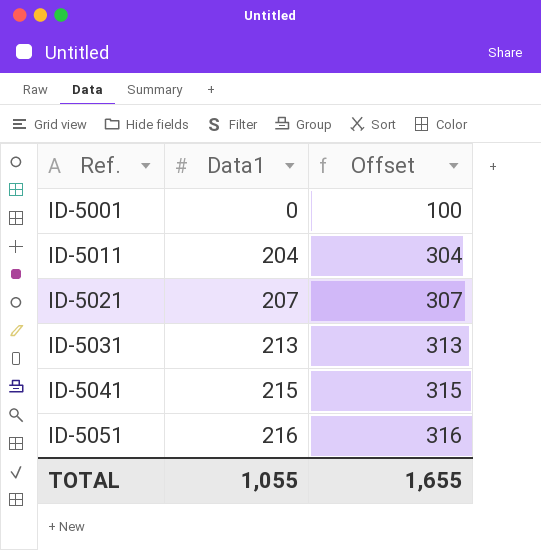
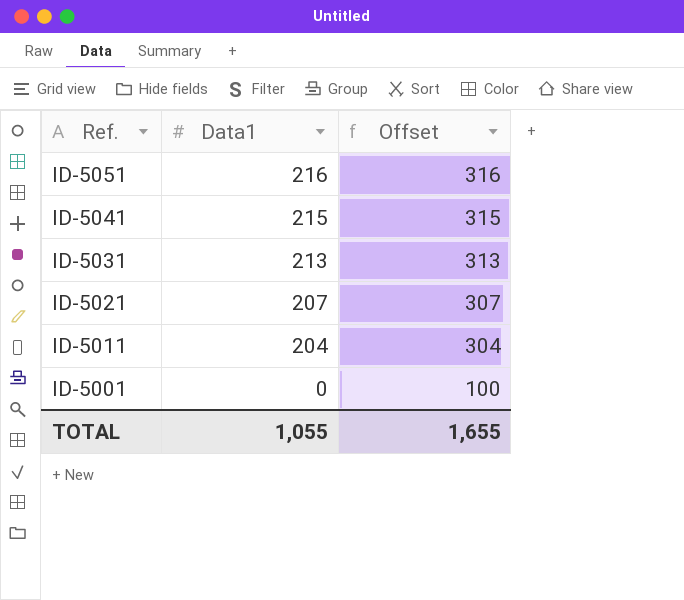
row order: Ref. ascending -> Ref. descending

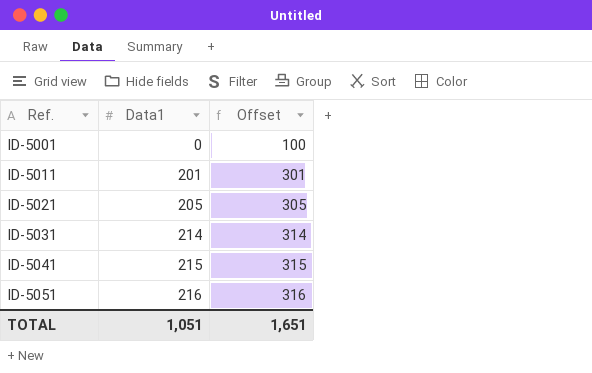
row order: Ref. descending -> Ref. ascending
ID-5011 | Data1: 204 -> 201
ID-5011 | Offset: 304 -> 301
ID-5021 | Data1: 207 -> 205
ID-5021 | Offset: 307 -> 305
ID-5031 | Data1: 213 -> 214
ID-5031 | Offset: 313 -> 314
TOTAL | Data1: 1,055 -> 1,051
TOTAL | Offset: 1,655 -> 1,651

